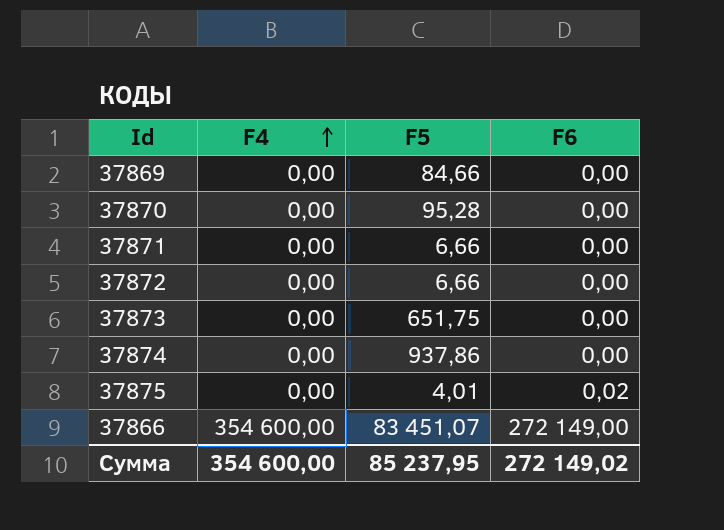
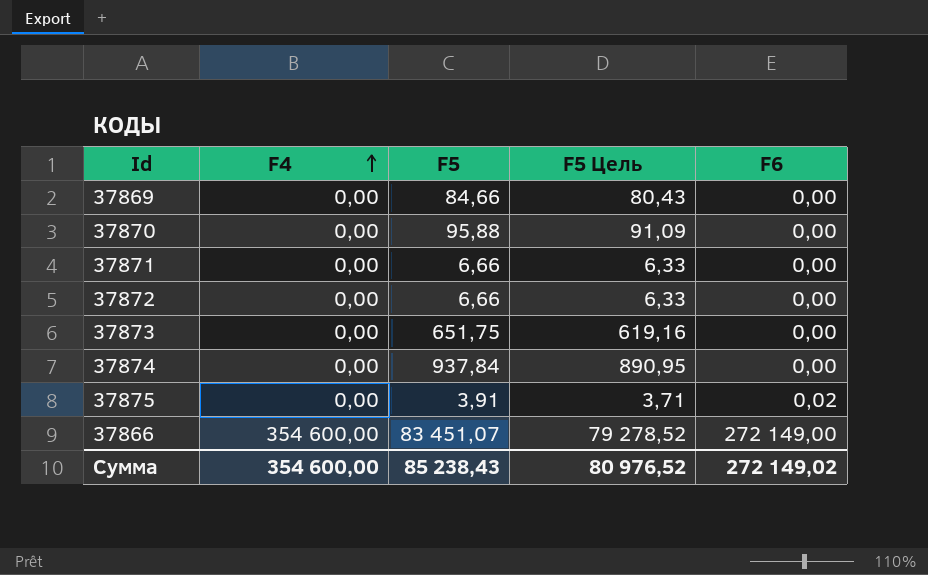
column F5 Цель | formula: none -> [F5] * 0,95
37870 | F5: 95,28 -> 95,88
37874 | F5: 937,86 -> 937,84
37875 | F5: 4,01 -> 3,91
Сумма | F5: 85 237,95 -> 85 238,43

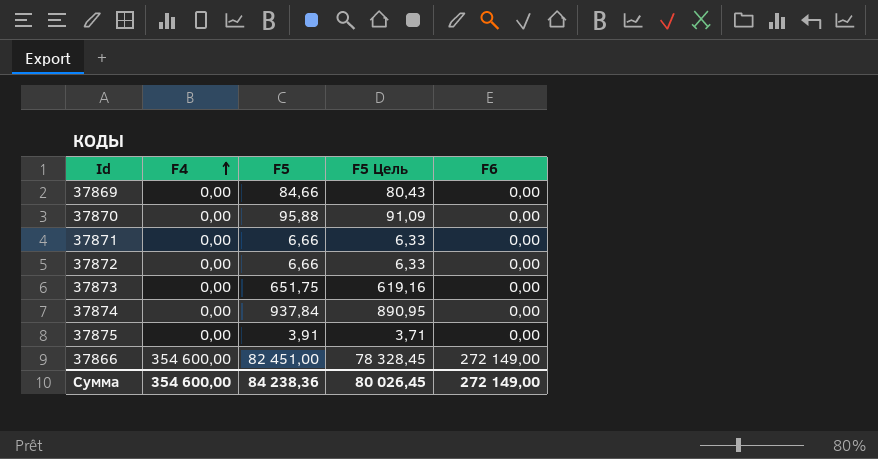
37875 | F6: 0,02 -> 0,00
37866 | F5: 83 451,07 -> 82 451,00
37866 | F5 Цель: 79 278,52 -> 78 328,45
Сумма | F5: 85 238,43 -> 84 238,36
Сумма | F5 Цель: 80 976,52 -> 80 026,45
Сумма | F6: 272 149,02 -> 272 149,00

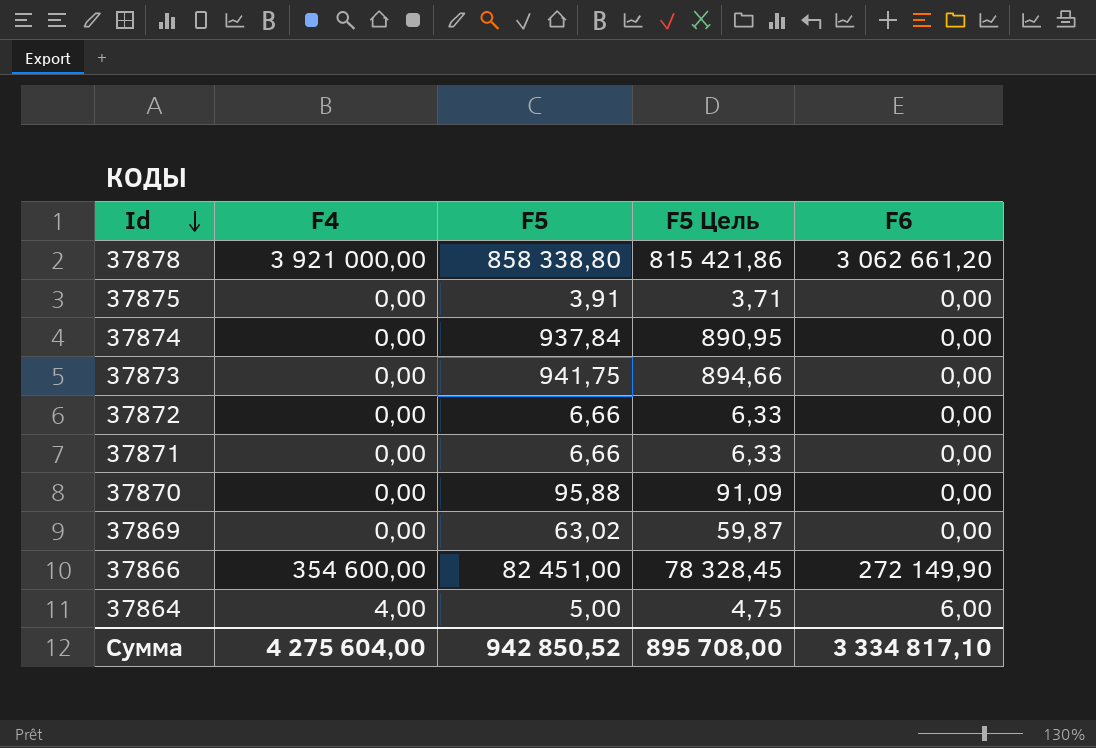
row order: F4 ascending -> Id descending
row 37878: none -> 3 921 000,00 | 858 338,80 | 815 421,86 | 3 062 661,20
37873 | F5: 651,75 -> 941,75
37873 | F5 Цель: 619,16 -> 894,66
37869 | F5: 84,66 -> 63,02
37869 | F5 Цель: 80,43 -> 59,87
37866 | F6: 272 149,00 -> 272 149,90
row 37864: none -> 4,00 | 5,00 | 4,75 | 6,00
Сумма | F4: 354 600,00 -> 4 275 604,00
Сумма | F5: 84 238,36 -> 942 850,52
Сумма | F5 Цель: 80 026,45 -> 895 708,00
Сумма | F6: 272 149,00 -> 3 334 817,10

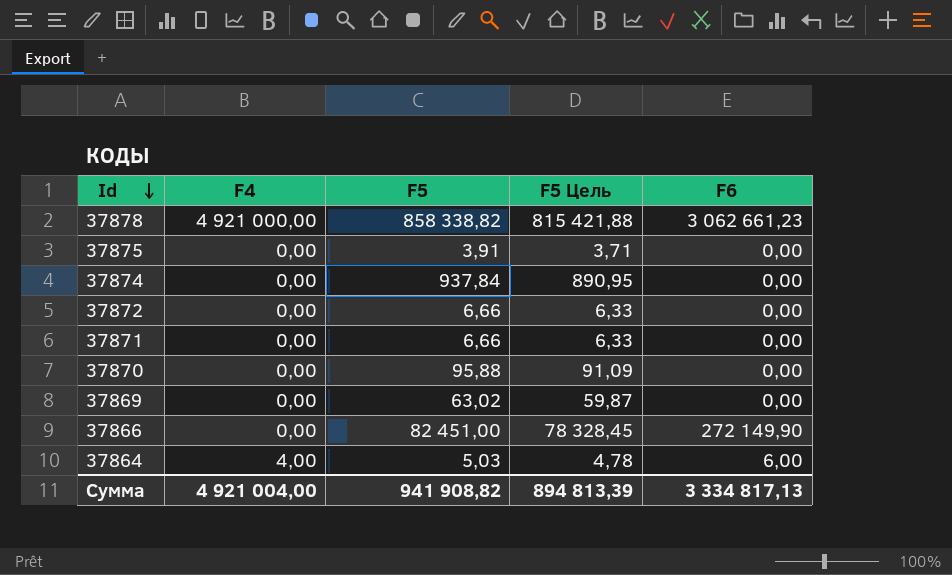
row 37873: 0,00 | 941,75 | 894,66 | 0,00 -> none
37878 | F4: 3 921 000,00 -> 4 921 000,00
37878 | F5: 858 338,80 -> 858 338,82
37878 | F5 Цель: 815 421,86 -> 815 421,88
37878 | F6: 3 062 661,20 -> 3 062 661,23
37866 | F4: 354 600,00 -> 0,00
37864 | F5: 5,00 -> 5,03
37864 | F5 Цель: 4,75 -> 4,78
Сумма | F4: 4 275 604,00 -> 4 921 004,00
Сумма | F5: 942 850,52 -> 941 908,82
Сумма | F5 Цель: 895 708,00 -> 894 813,39
Сумма | F6: 3 334 817,10 -> 3 334 817,13

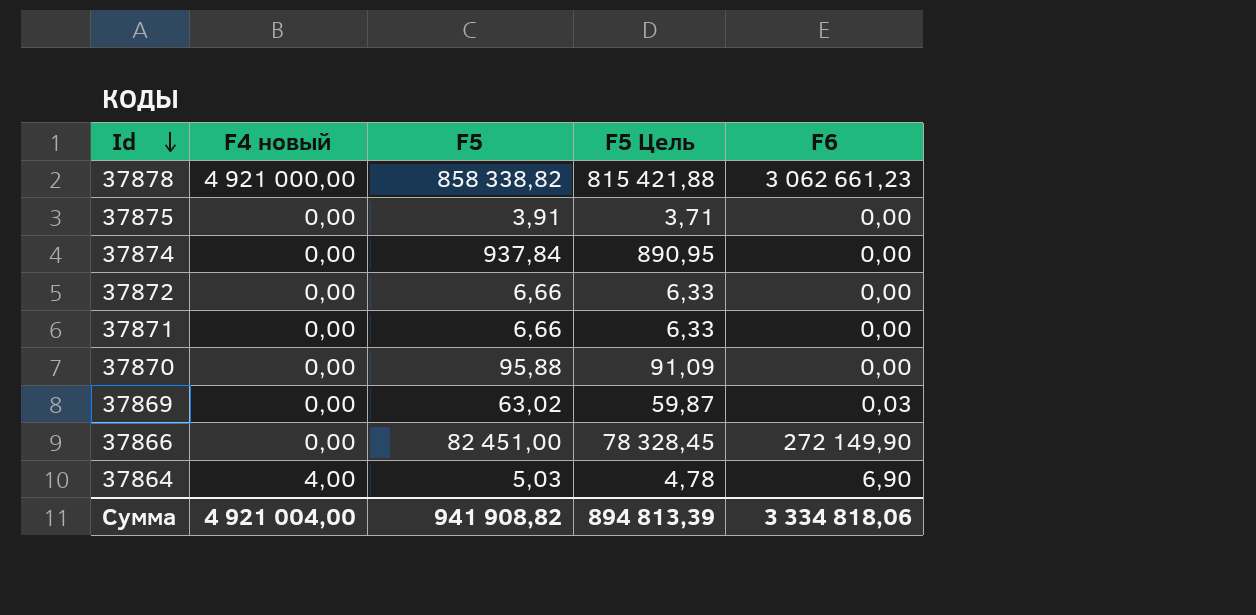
column name: F4 -> F4 новый
37869 | F6: 0,00 -> 0,03
37864 | F6: 6,00 -> 6,90
Сумма | F6: 3 334 817,13 -> 3 334 818,06

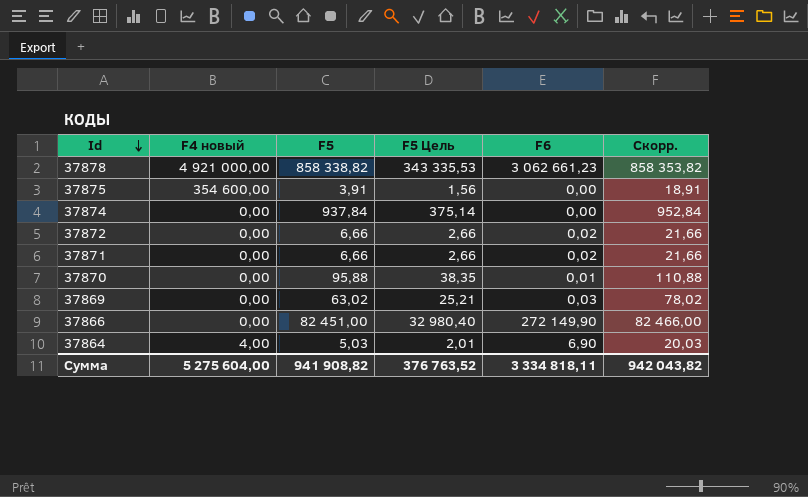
column F5 Цель | formula: [F5] * 0,95 -> [F5] * 0,4
column Скорр. | formula: none -> [F5] + 15
37875 | F4 новый: 0,00 -> 354 600,00
37872 | F6: 0,00 -> 0,02
37871 | F6: 0,00 -> 0,02
37870 | F6: 0,00 -> 0,01
Сумма | F4 новый: 4 921 004,00 -> 5 275 604,00
Сумма | F5 Цель: 894 813,39 -> 376 763,52
Сумма | F6: 3 334 818,06 -> 3 334 818,11

